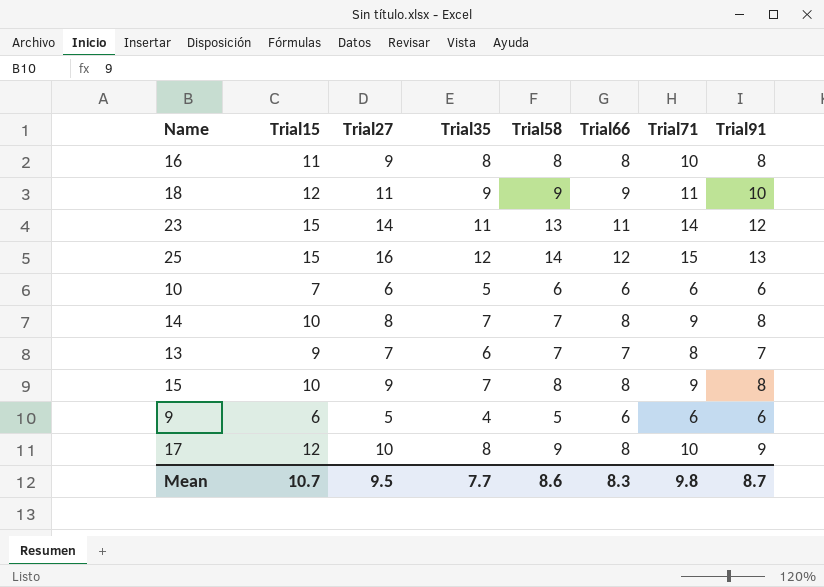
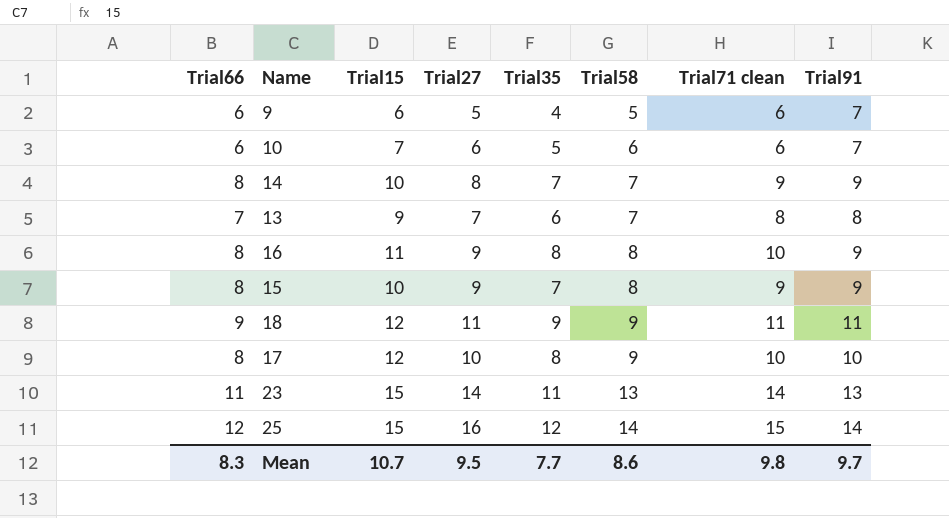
row order: none -> Trial58 ascending
column Trial66 | position: 6 -> 1
column name: Trial71 -> Trial71 clean
9 | Trial91: 6 -> 7
10 | Trial91: 6 -> 7
14 | Trial91: 8 -> 9
13 | Trial91: 7 -> 8
16 | Trial91: 8 -> 9
15 | Trial91: 8 -> 9
18 | Trial91: 10 -> 11
17 | Trial91: 9 -> 10
23 | Trial91: 12 -> 13
25 | Trial91: 13 -> 14
Mean | Trial91: 8.7 -> 9.7

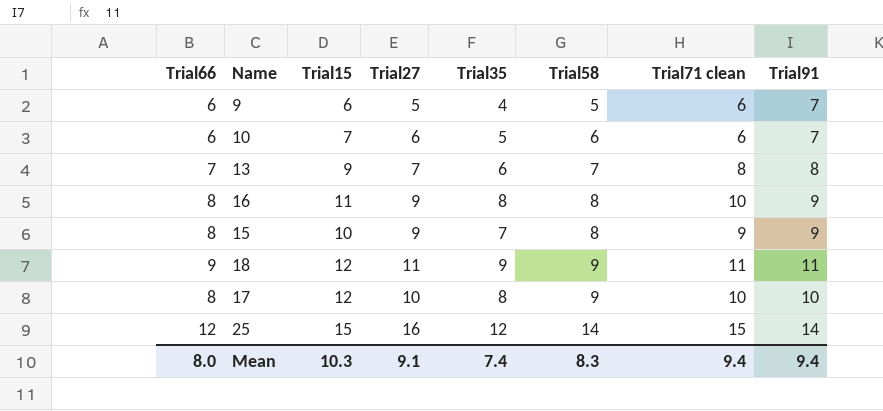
row 14: 8 | 10 | 8 | 7 | 7 | 9 | 9 -> none
row 23: 11 | 15 | 14 | 11 | 13 | 14 | 13 -> none
Mean | Trial66: 8.3 -> 8.0
Mean | Trial15: 10.7 -> 10.3
Mean | Trial27: 9.5 -> 9.1
Mean | Trial35: 7.7 -> 7.4
Mean | Trial58: 8.6 -> 8.3
Mean | Trial71 clean: 9.8 -> 9.4
Mean | Trial91: 9.7 -> 9.4

